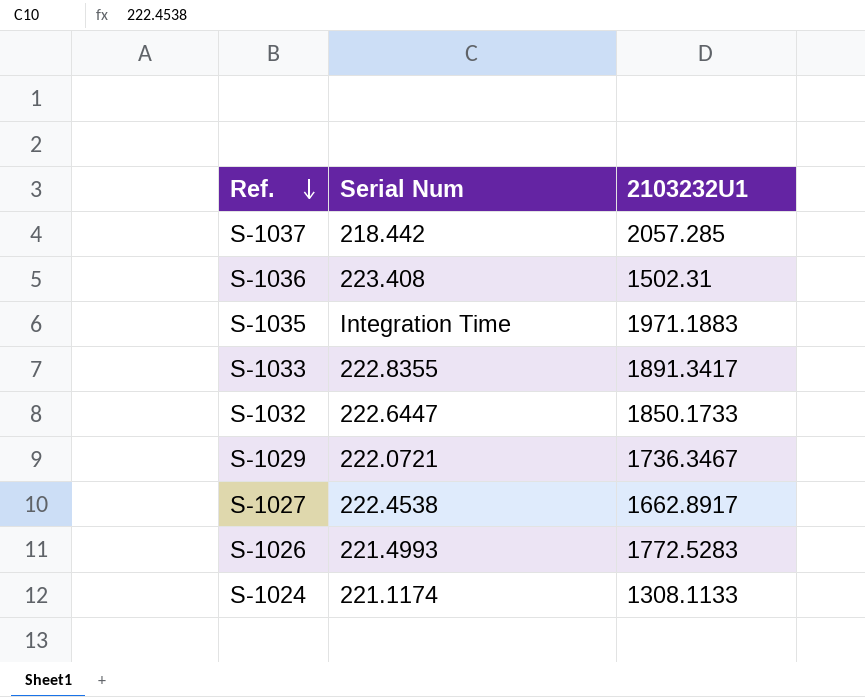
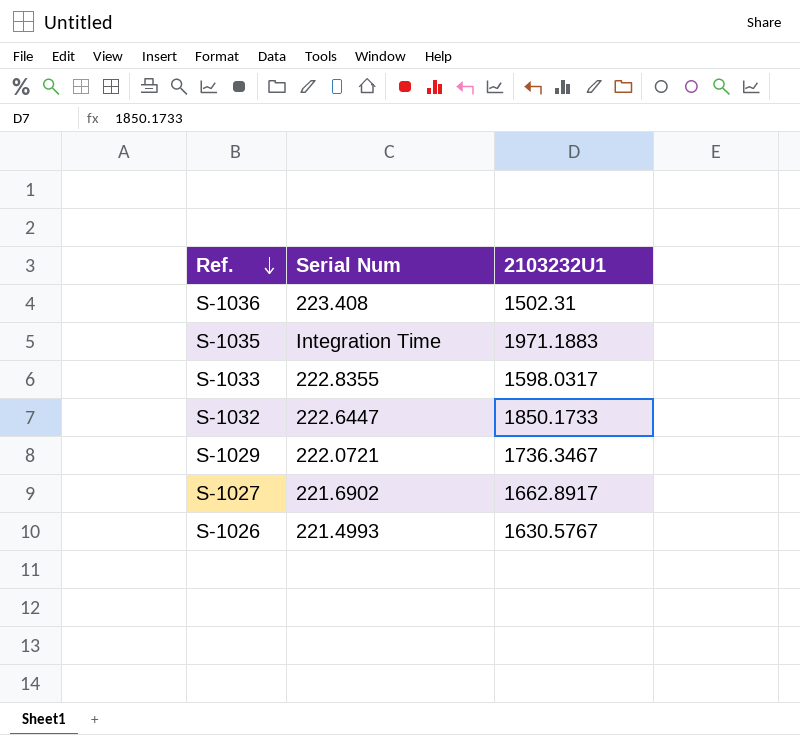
row S-1037: 218.442 | 2057.285 -> none
row S-1024: 221.1174 | 1308.1133 -> none
S-1033 | 2103232U1: 1891.3417 -> 1598.0317
S-1027 | Serial Num: 222.4538 -> 221.6902
S-1026 | 2103232U1: 1772.5283 -> 1630.5767

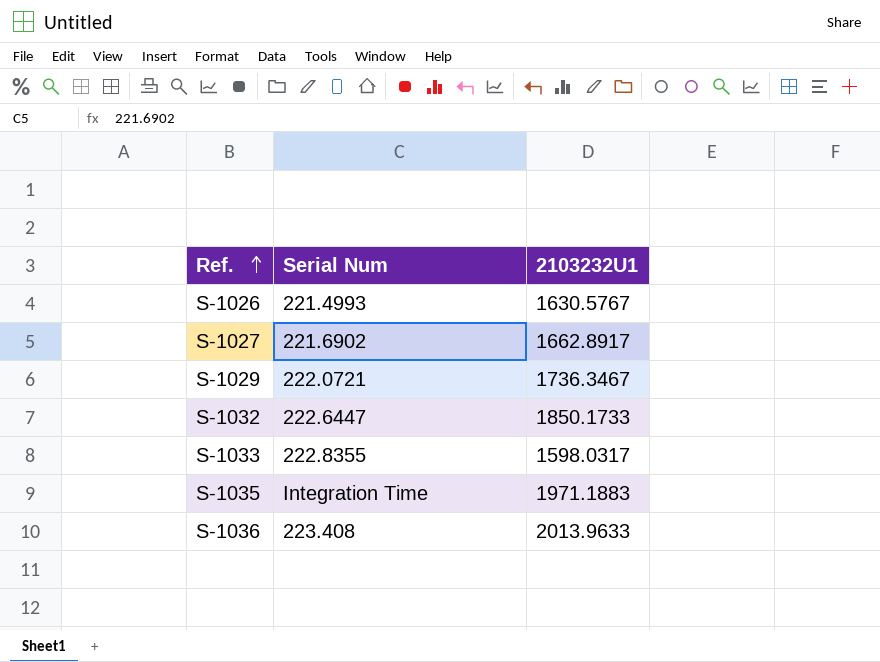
row order: Ref. descending -> Ref. ascending
S-1036 | 2103232U1: 1502.31 -> 2013.9633

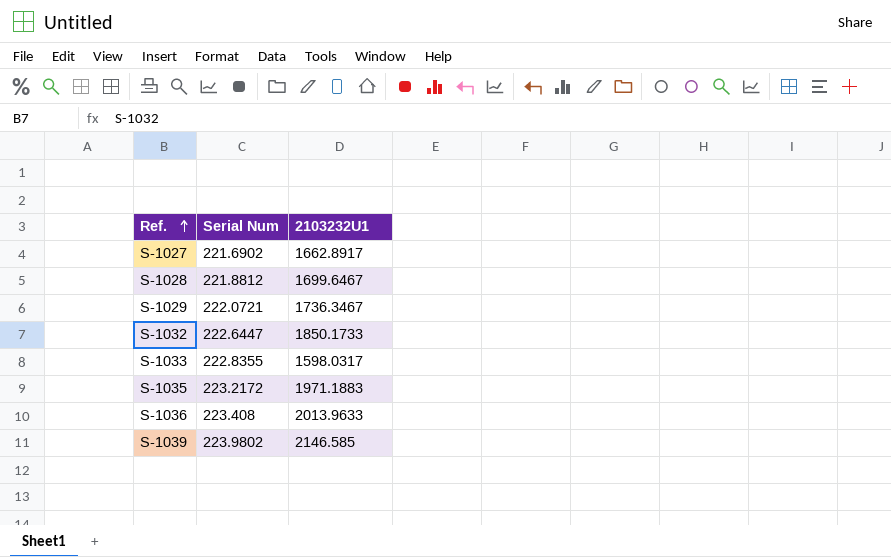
row S-1026: 221.4993 | 1630.5767 -> none
row S-1028: none -> 221.8812 | 1699.6467
S-1035 | Serial Num: Integration Time -> 223.2172
row S-1039: none -> 223.9802 | 2146.585

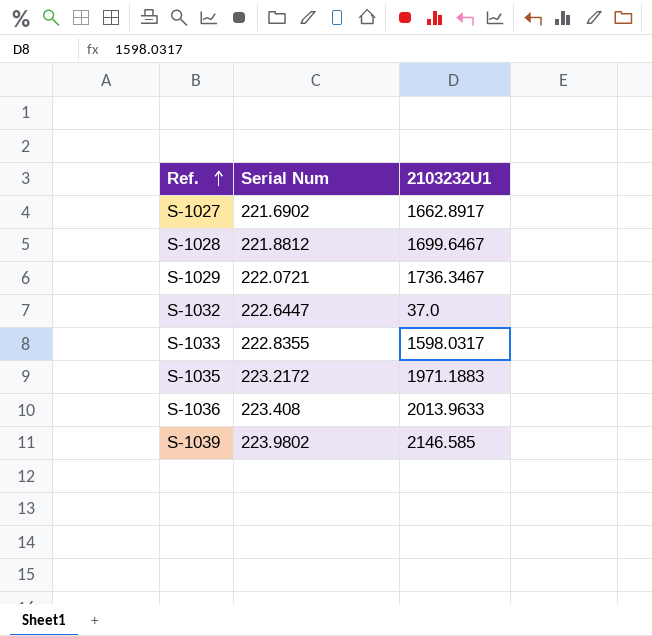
S-1032 | 2103232U1: 1850.1733 -> 37.0

